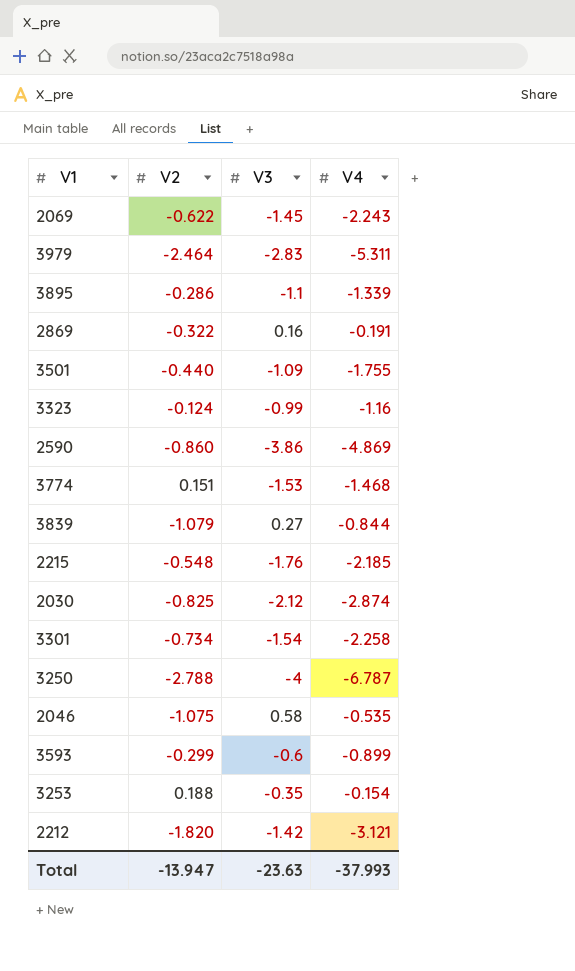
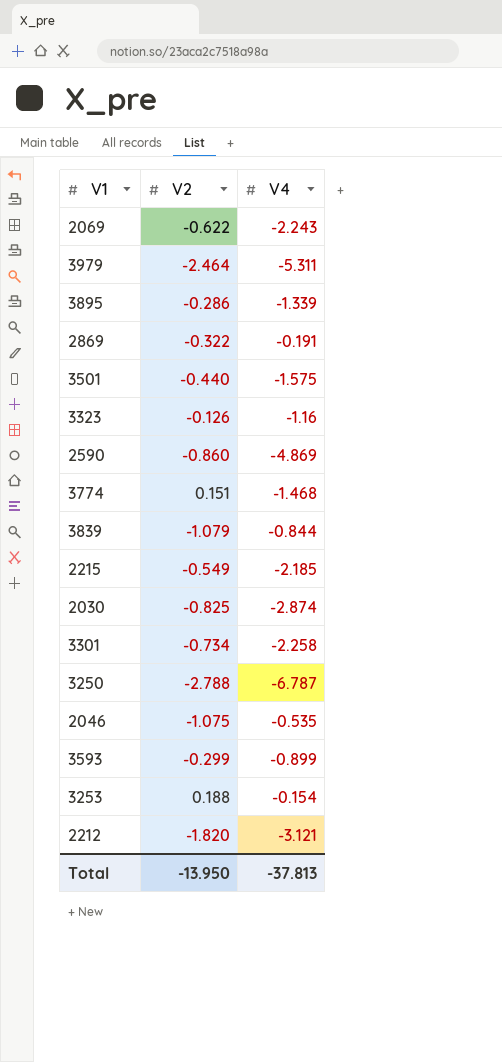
column V3 | position: 3 -> none
3501 | V4: -1.755 -> -1.575
3323 | V2: -0.124 -> -0.126
2215 | V2: -0.548 -> -0.549
Total | V2: -13.947 -> -13.950
Total | V4: -37.993 -> -37.813

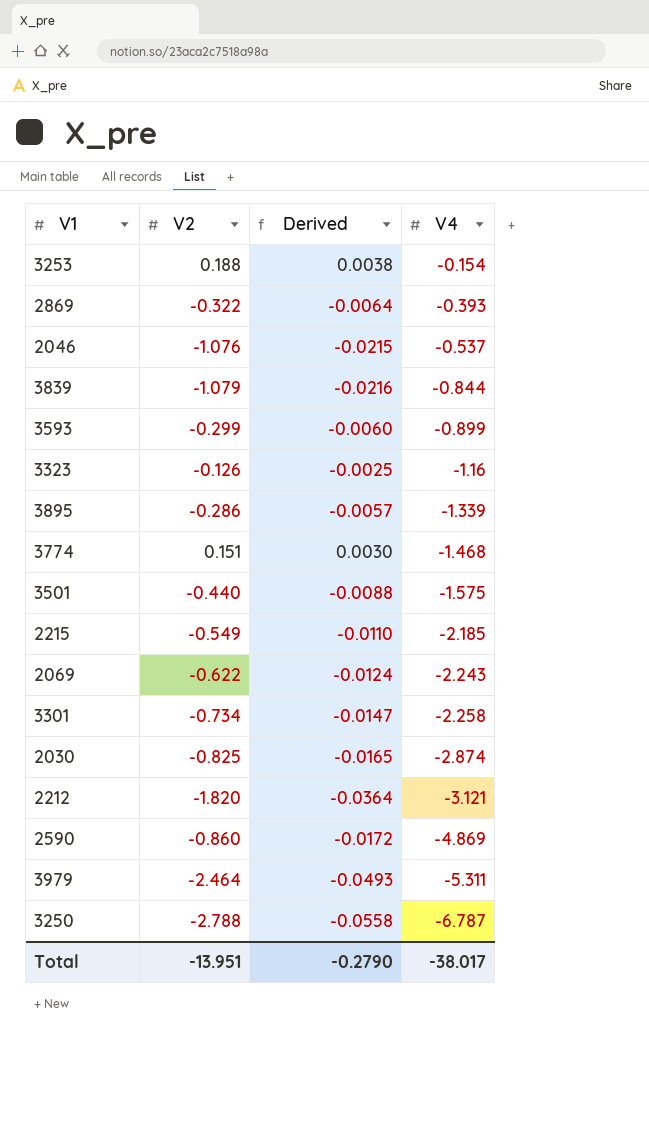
row order: none -> V4 descending
column Derived | formula: none -> [V2] * 0.02
2869 | V4: -0.191 -> -0.393
2046 | V2: -1.075 -> -1.076
2046 | V4: -0.535 -> -0.537
Total | V2: -13.950 -> -13.951
Total | V4: -37.813 -> -38.017

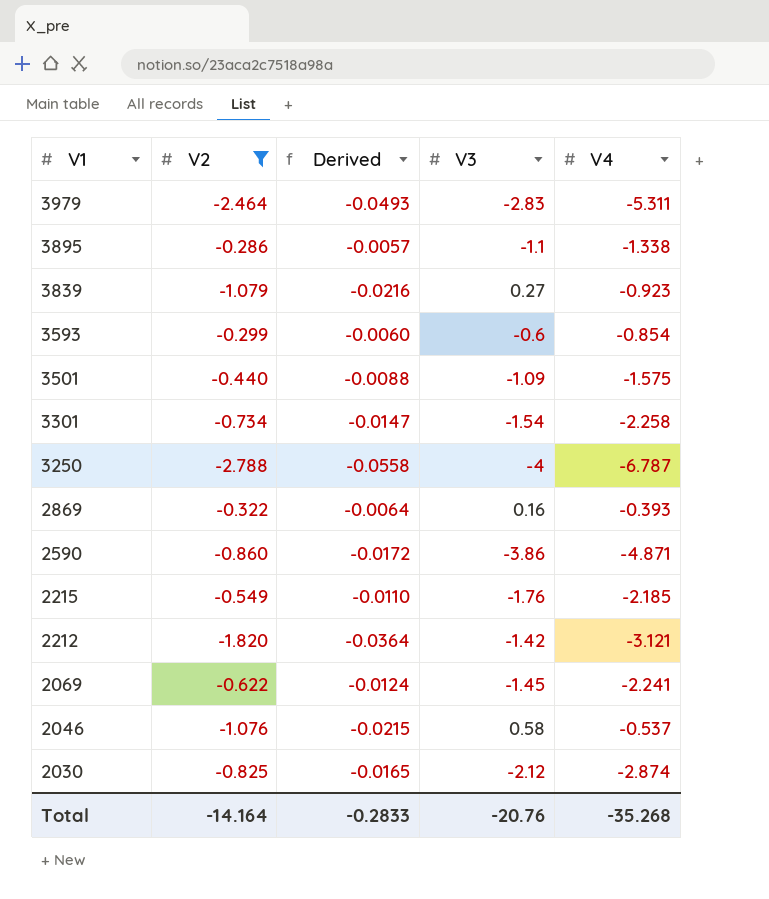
filter: none -> V2 <= -0.286
row order: V4 descending -> V1 descending
column V3 | position: none -> 4
3895 | V4: -1.339 -> -1.338
3839 | V4: -0.844 -> -0.923
3593 | V4: -0.899 -> -0.854
2590 | V4: -4.869 -> -4.871
2069 | V4: -2.243 -> -2.241
Total | V2: -13.951 -> -14.164
Total | Derived: -0.2790 -> -0.2833
Total | V4: -38.017 -> -35.268

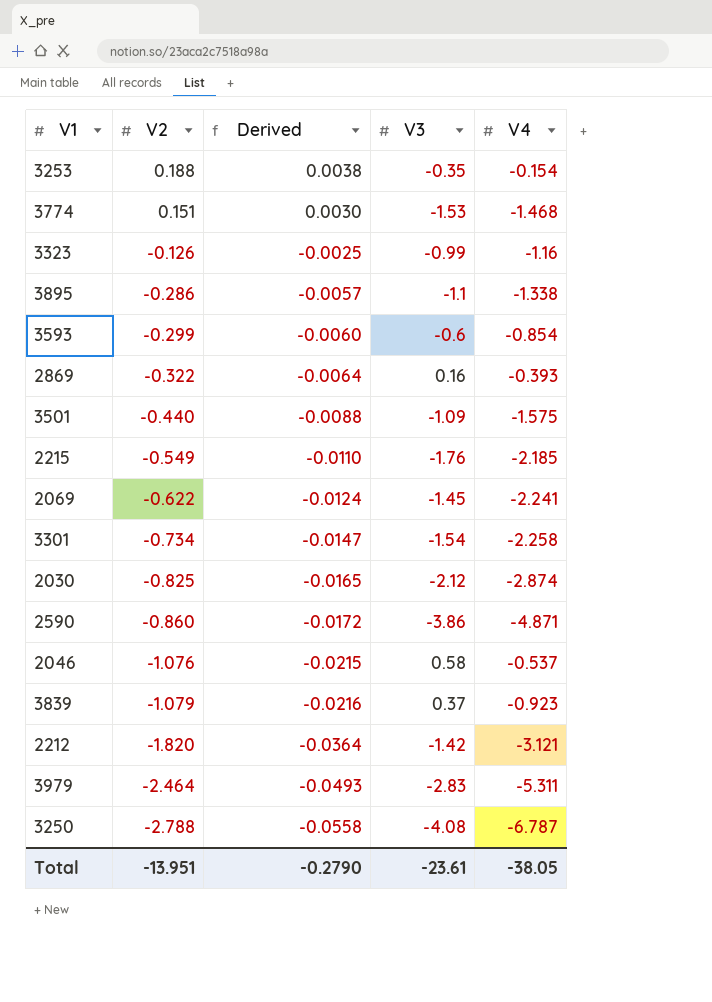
filter: V2 <= -0.286 -> none
row order: V1 descending -> V2 descending
3839 | V3: 0.27 -> 0.37
3250 | V3: -4 -> -4.08
Total | V2: -14.164 -> -13.951
Total | Derived: -0.2833 -> -0.2790
Total | V3: -20.76 -> -23.61
Total | V4: -35.268 -> -38.05

